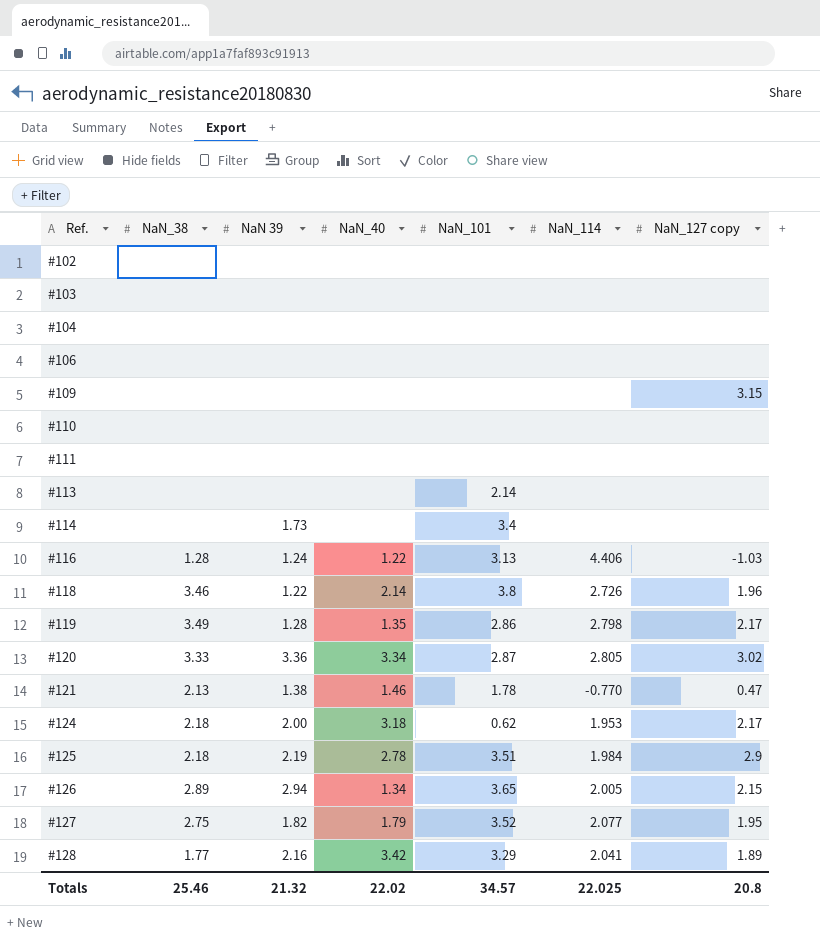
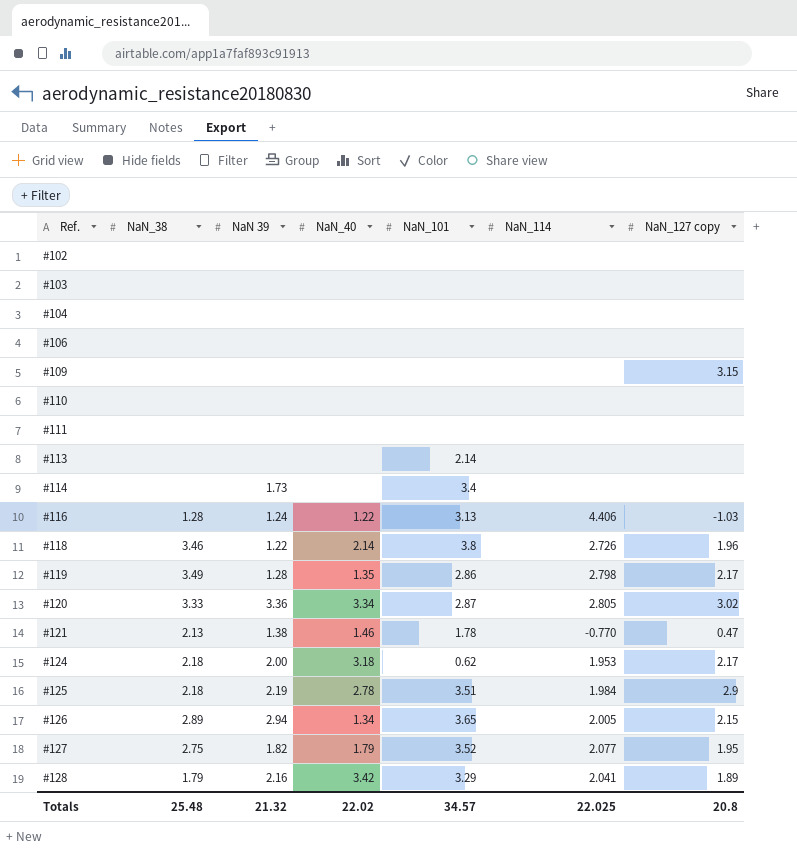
#128 | NaN_38: 1.77 -> 1.79
Totals | NaN_38: 25.46 -> 25.48

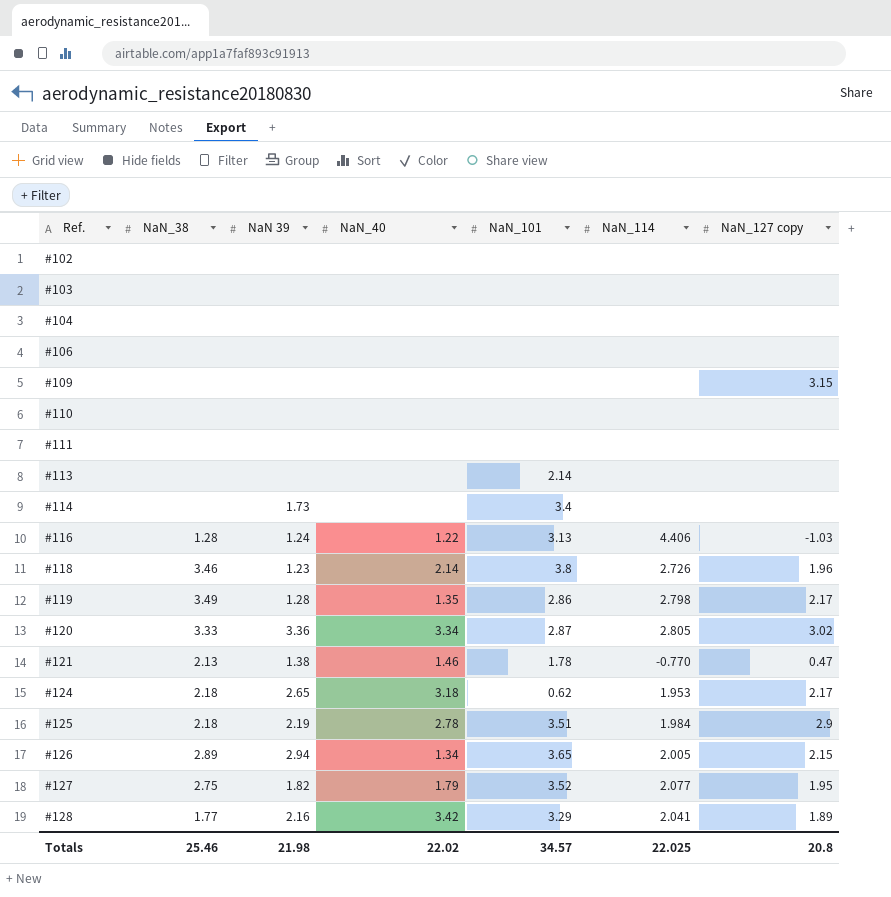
#118 | NaN 39: 1.22 -> 1.23
#124 | NaN 39: 2.00 -> 2.65
#128 | NaN_38: 1.79 -> 1.77
Totals | NaN_38: 25.48 -> 25.46
Totals | NaN 39: 21.32 -> 21.98

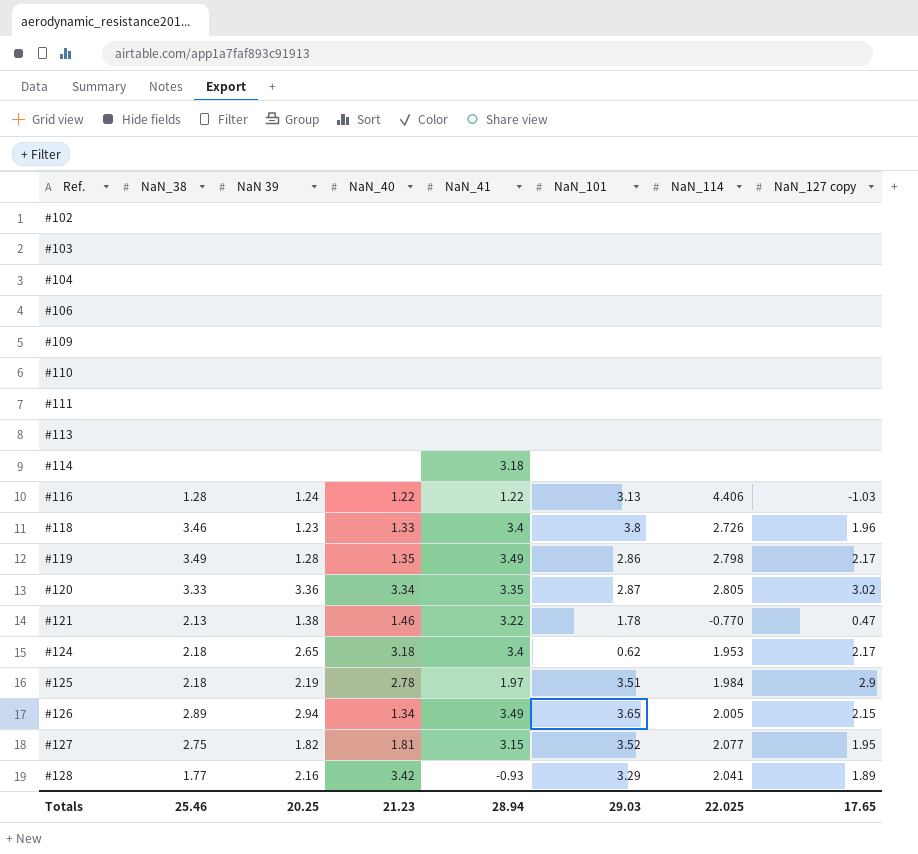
column NaN_41 | position: none -> 5
#109 | NaN_127 copy: 3.15 -> none
#113 | NaN_101: 2.14 -> none
#114 | NaN 39: 1.73 -> none
#114 | NaN_101: 3.4 -> none
#118 | NaN_40: 2.14 -> 1.33
#127 | NaN_40: 1.79 -> 1.81
Totals | NaN 39: 21.98 -> 20.25
Totals | NaN_40: 22.02 -> 21.23
Totals | NaN_101: 34.57 -> 29.03
Totals | NaN_127 copy: 20.8 -> 17.65

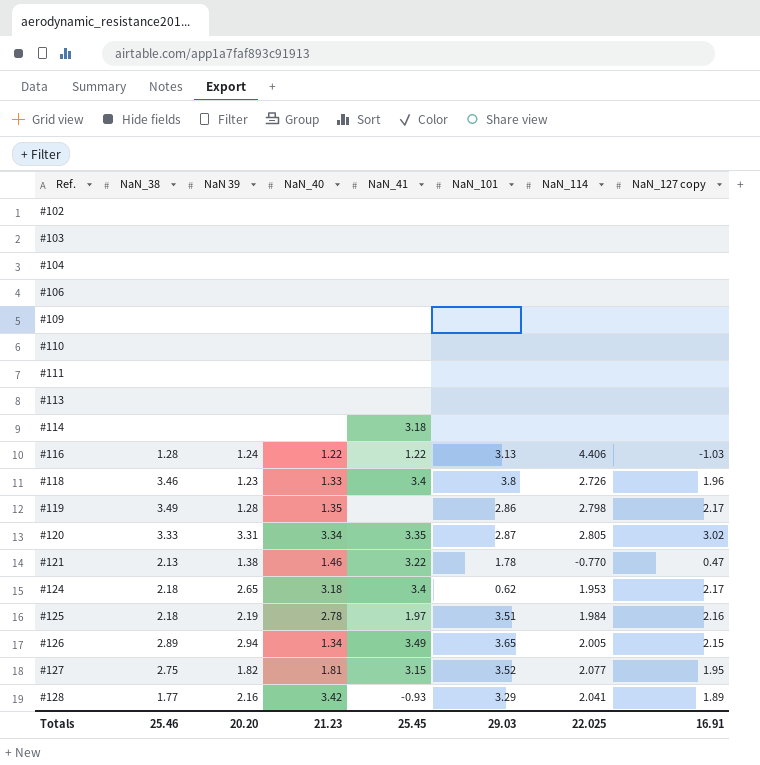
#119 | NaN_41: 3.49 -> none
#120 | NaN 39: 3.36 -> 3.31
#125 | NaN_127 copy: 2.9 -> 2.16
Totals | NaN 39: 20.25 -> 20.20
Totals | NaN_41: 28.94 -> 25.45
Totals | NaN_127 copy: 17.65 -> 16.91

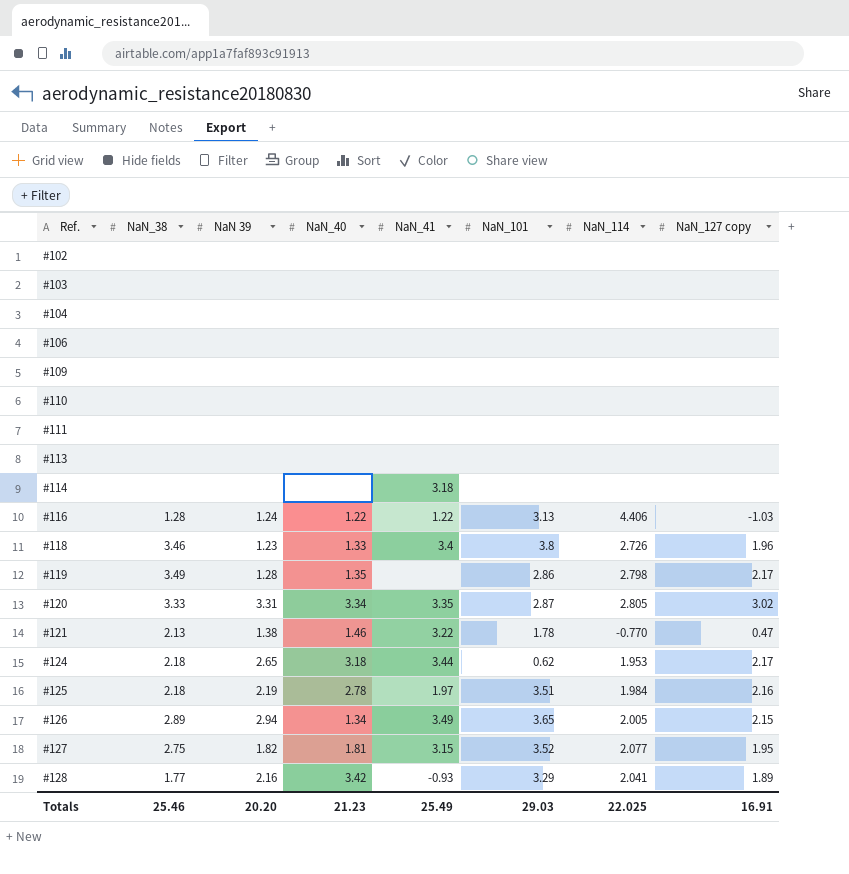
#124 | NaN_41: 3.4 -> 3.44
Totals | NaN_41: 25.45 -> 25.49

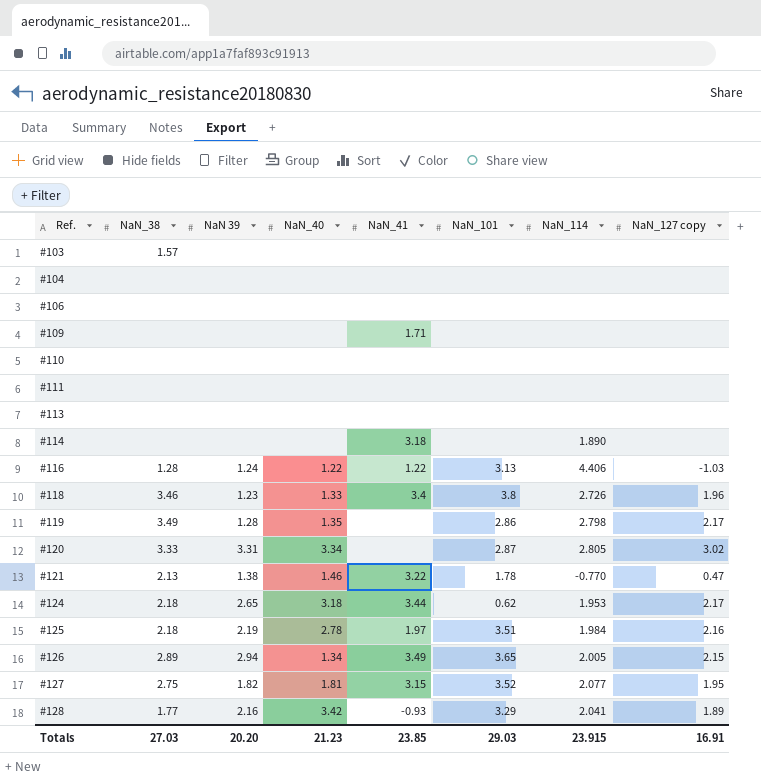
row #102: none | none | none | none | none | none | none -> none
#103 | NaN_38: none -> 1.57
#109 | NaN_41: none -> 1.71
#114 | NaN_114: none -> 1.890
#120 | NaN_41: 3.35 -> none
Totals | NaN_38: 25.46 -> 27.03
Totals | NaN_41: 25.49 -> 23.85
Totals | NaN_114: 22.025 -> 23.915

